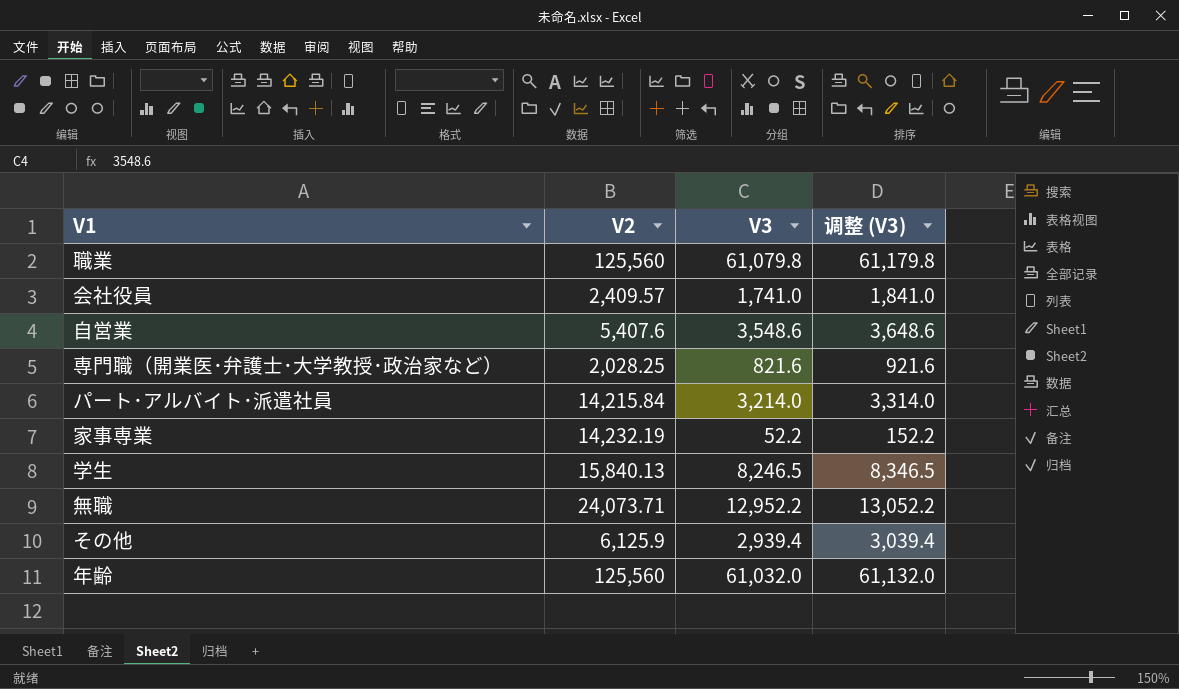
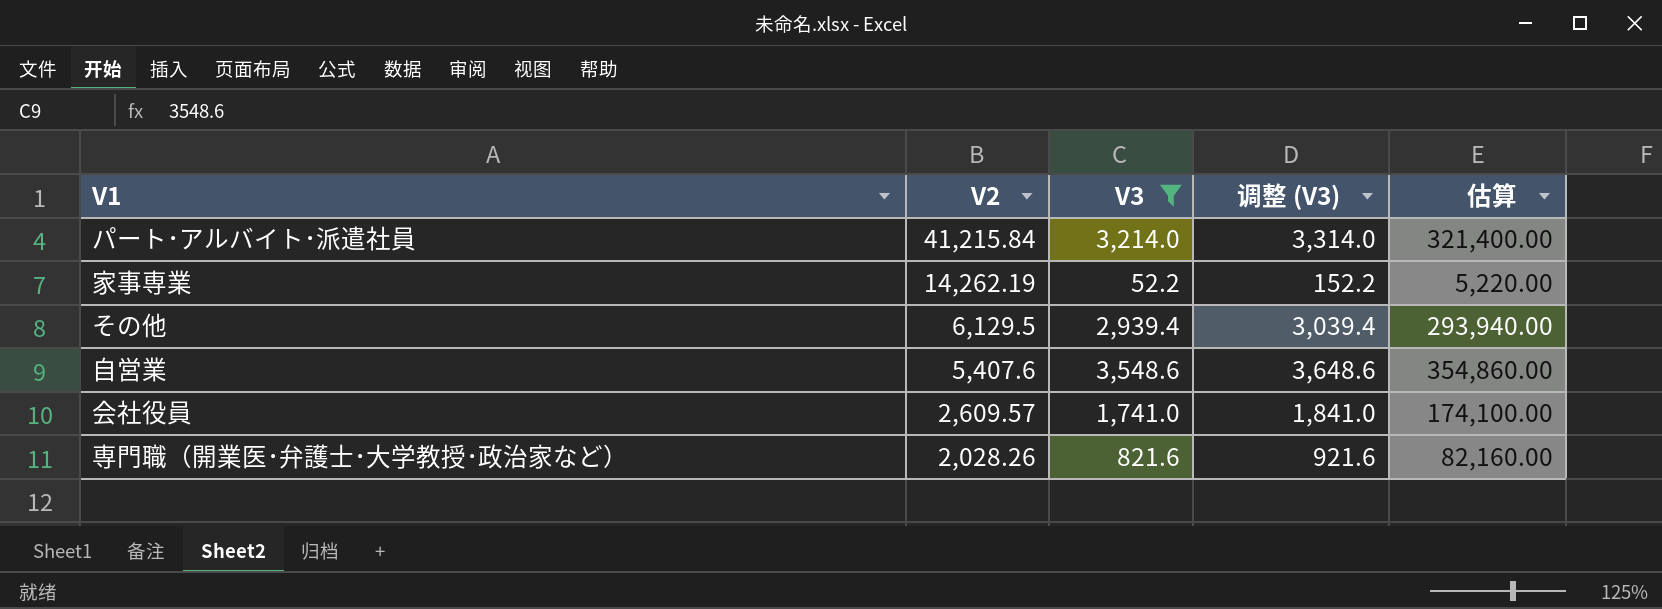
filter: none -> V3 <= 3,548.6
row order: none -> V2 descending
column 估算 | formula: none -> [V3] * 100
パート･アルバイト･派遣社員 | V2: 14,215.84 -> 41,215.84
家事専業 | V2: 14,232.19 -> 14,262.19
その他 | V2: 6,125.9 -> 6,129.5
会社役員 | V2: 2,409.57 -> 2,609.57
専門職（開業医･弁護士･大学教授･政治家など） | V2: 2,028.25 -> 2,028.26

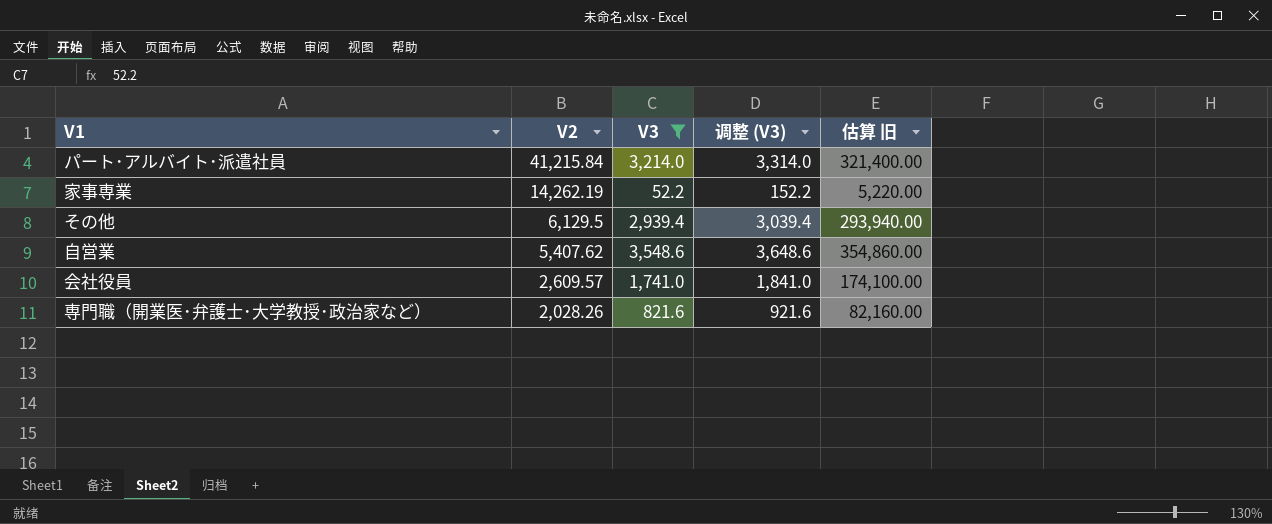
column name: 估算 -> 估算 旧
自営業 | V2: 5,407.6 -> 5,407.62

